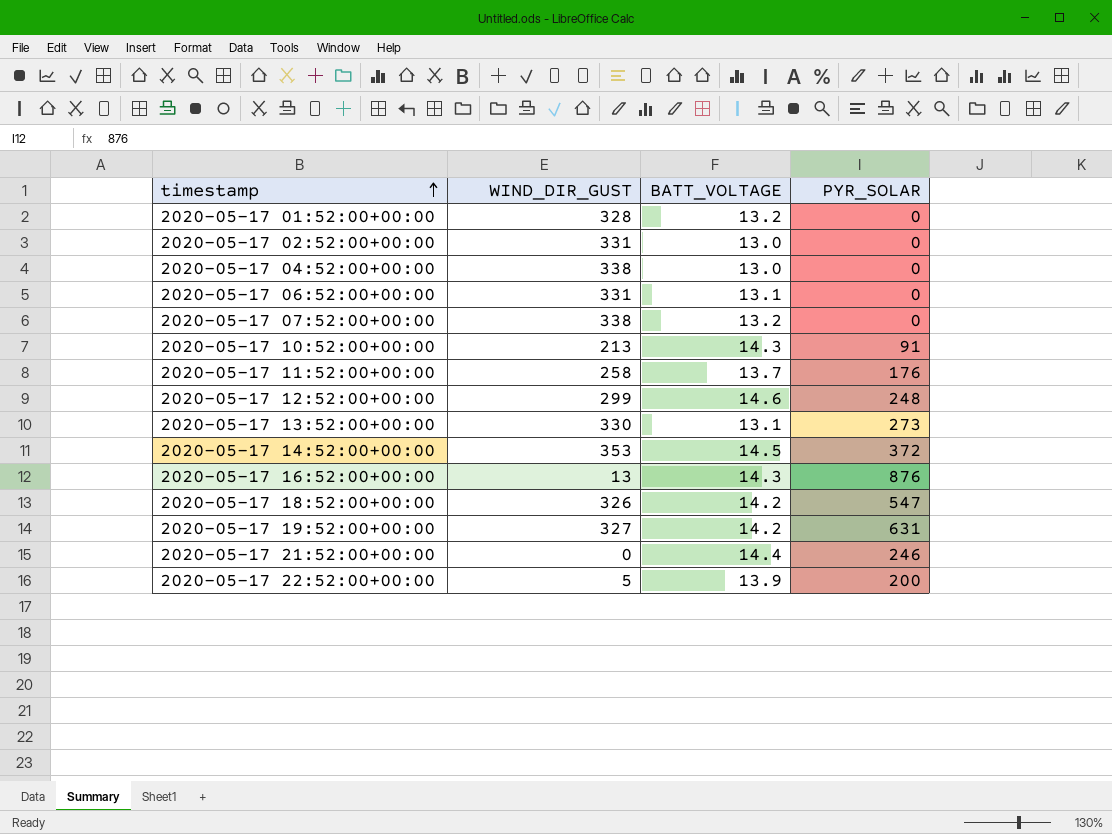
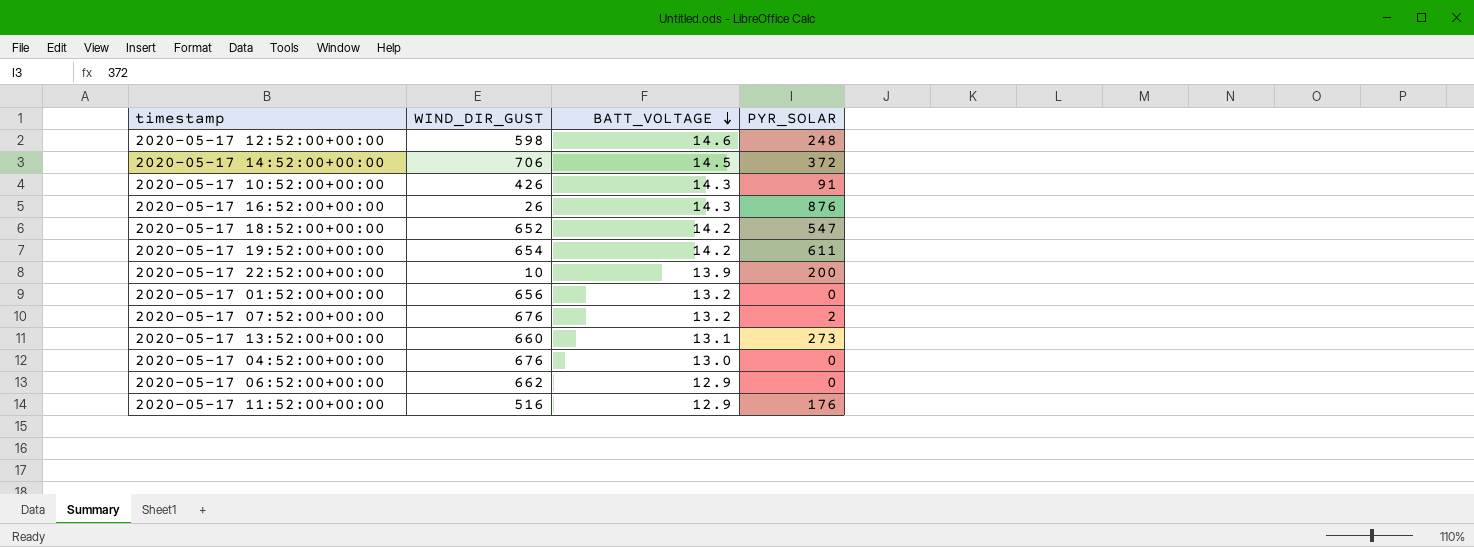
row order: timestamp ascending -> BATT_VOLTAGE descending
row 2020-05-17 02:52:00+00:00: 331 | 13.0 | 0 -> none
row 2020-05-17 21:52:00+00:00: 0 | 14.4 | 246 -> none
2020-05-17 12:52:00+00:00 | WIND_DIR_GUST: 299 -> 598
2020-05-17 14:52:00+00:00 | WIND_DIR_GUST: 353 -> 706
2020-05-17 10:52:00+00:00 | WIND_DIR_GUST: 213 -> 426
2020-05-17 16:52:00+00:00 | WIND_DIR_GUST: 13 -> 26
2020-05-17 18:52:00+00:00 | WIND_DIR_GUST: 326 -> 652
2020-05-17 19:52:00+00:00 | WIND_DIR_GUST: 327 -> 654
2020-05-17 19:52:00+00:00 | PYR_SOLAR: 631 -> 611
2020-05-17 22:52:00+00:00 | WIND_DIR_GUST: 5 -> 10
2020-05-17 01:52:00+00:00 | WIND_DIR_GUST: 328 -> 656
2020-05-17 07:52:00+00:00 | WIND_DIR_GUST: 338 -> 676
2020-05-17 07:52:00+00:00 | PYR_SOLAR: 0 -> 2
2020-05-17 13:52:00+00:00 | WIND_DIR_GUST: 330 -> 660
2020-05-17 04:52:00+00:00 | WIND_DIR_GUST: 338 -> 676
2020-05-17 06:52:00+00:00 | WIND_DIR_GUST: 331 -> 662
2020-05-17 06:52:00+00:00 | BATT_VOLTAGE: 13.1 -> 12.9
2020-05-17 11:52:00+00:00 | WIND_DIR_GUST: 258 -> 516
2020-05-17 11:52:00+00:00 | BATT_VOLTAGE: 13.7 -> 12.9

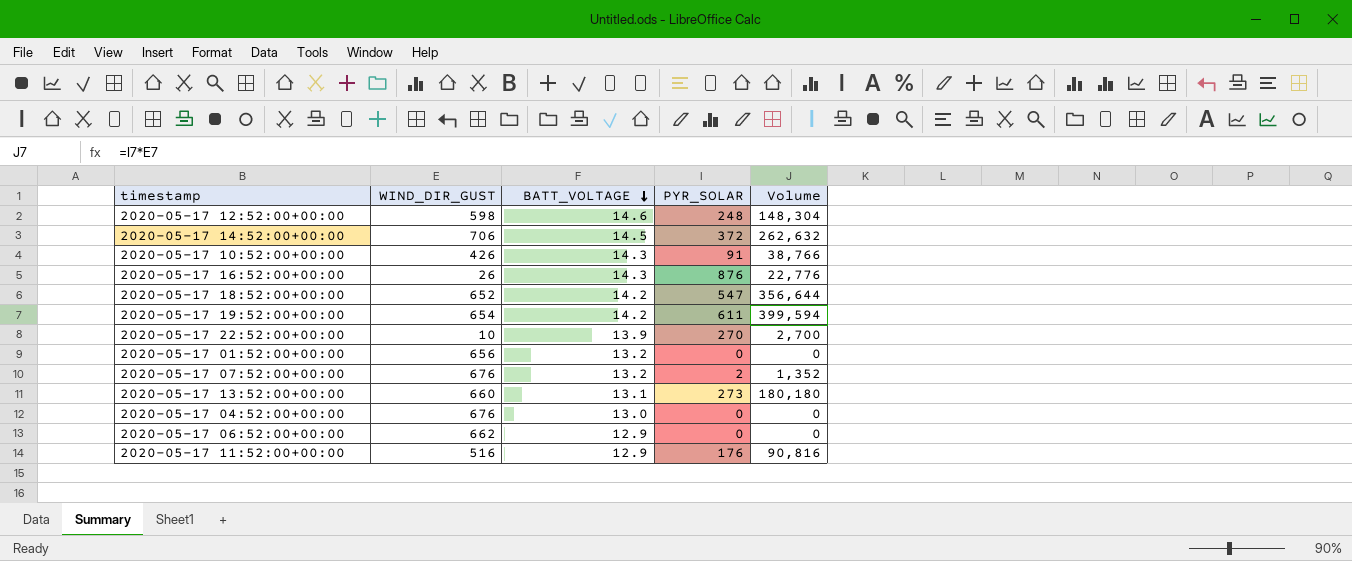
column Volume | formula: none -> [WIND_DIR_GUST] * [PYR_SOLAR]
2020-05-17 22:52:00+00:00 | PYR_SOLAR: 200 -> 270

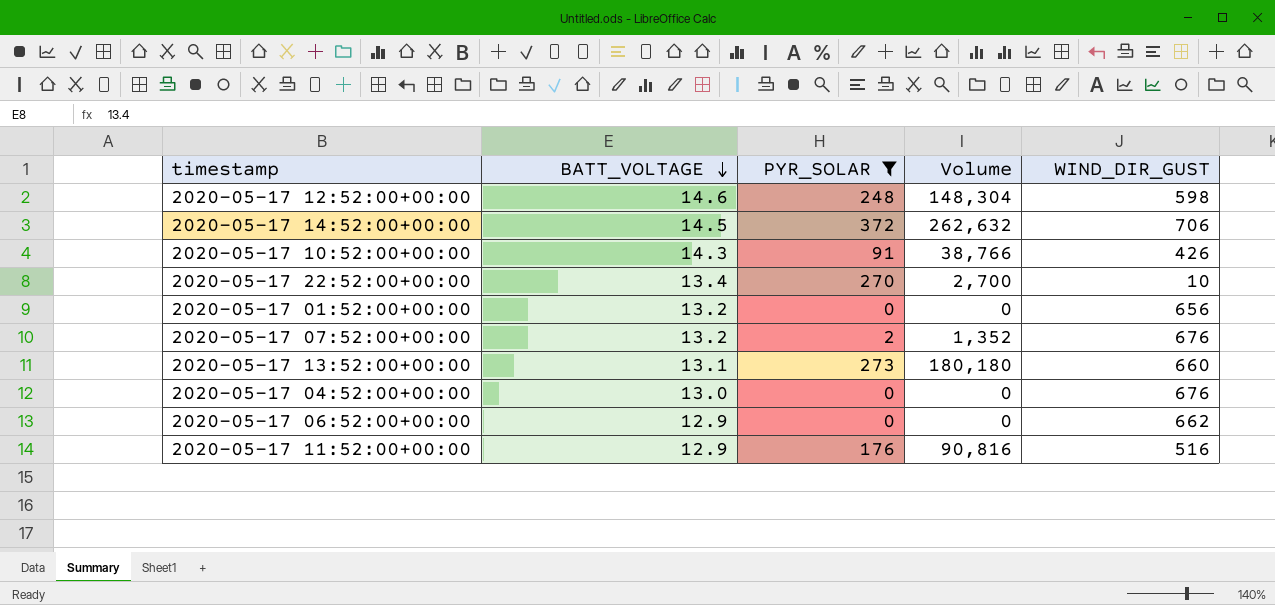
filter: none -> PYR_SOLAR <= 372
column WIND_DIR_GUST | position: 2 -> 5
2020-05-17 22:52:00+00:00 | BATT_VOLTAGE: 13.9 -> 13.4

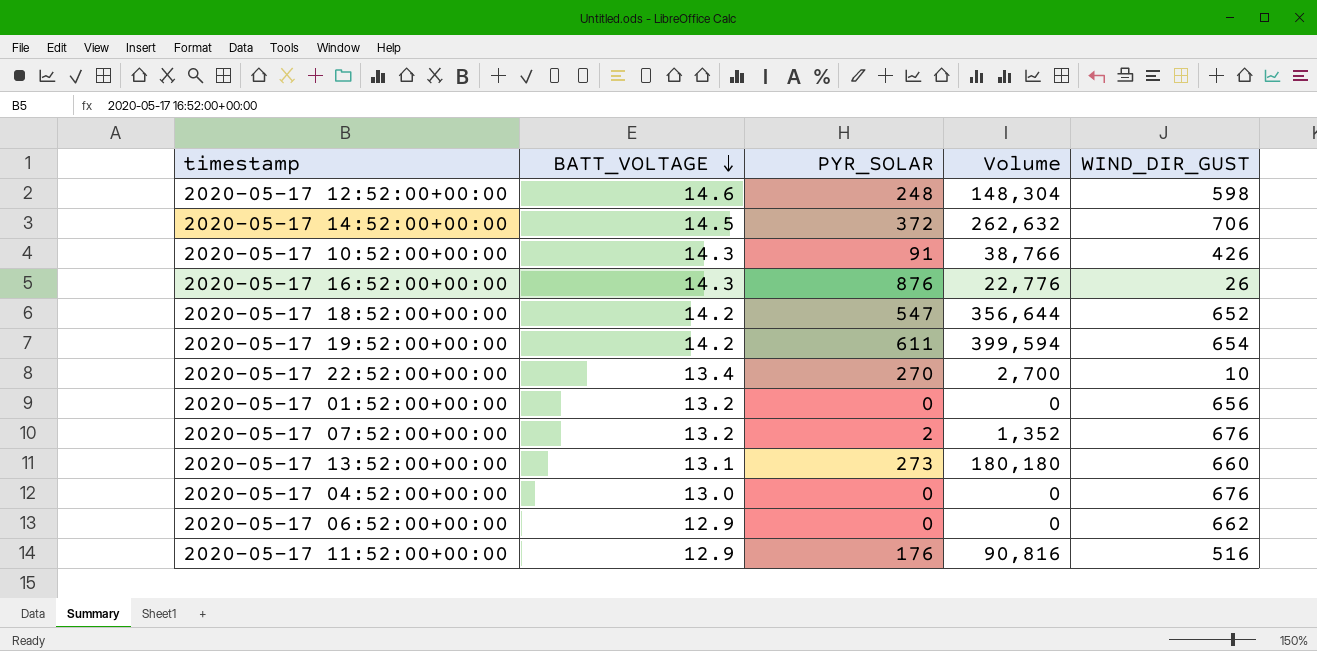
filter: PYR_SOLAR <= 372 -> none

